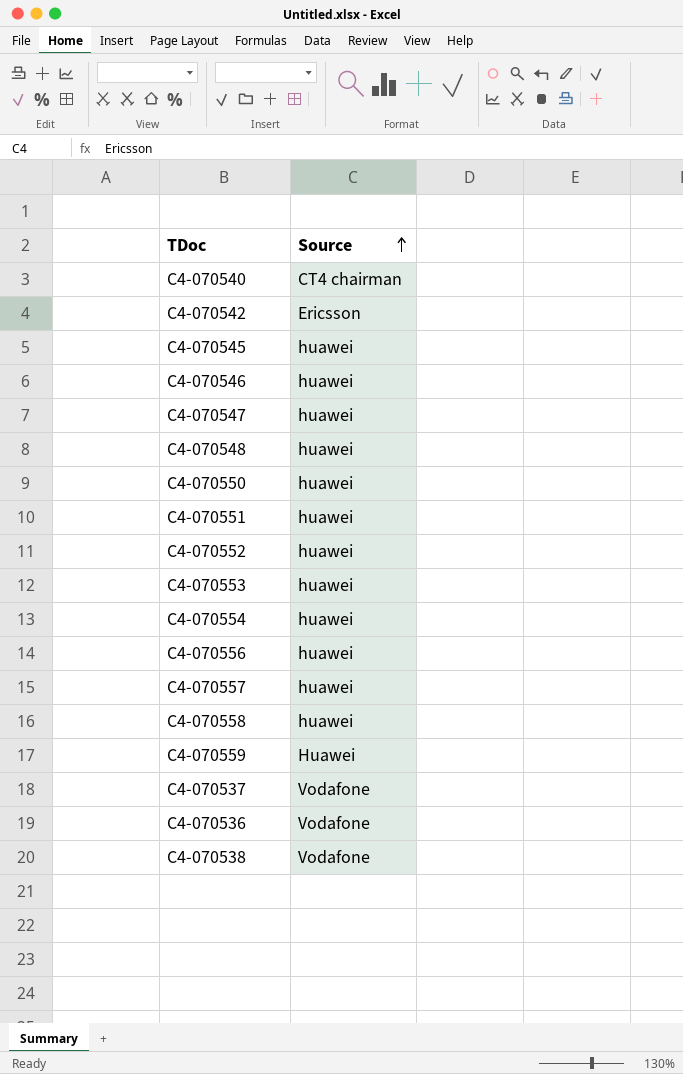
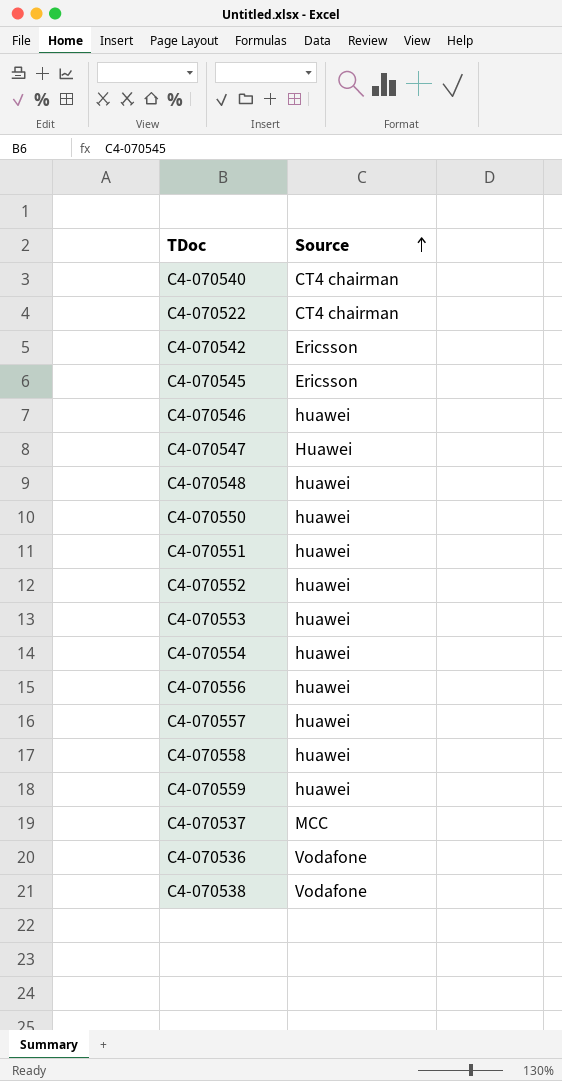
row C4-070522: none -> CT4 chairman
C4-070545 | Source: huawei -> Ericsson
C4-070547 | Source: huawei -> Huawei
C4-070559 | Source: Huawei -> huawei
C4-070537 | Source: Vodafone -> MCC

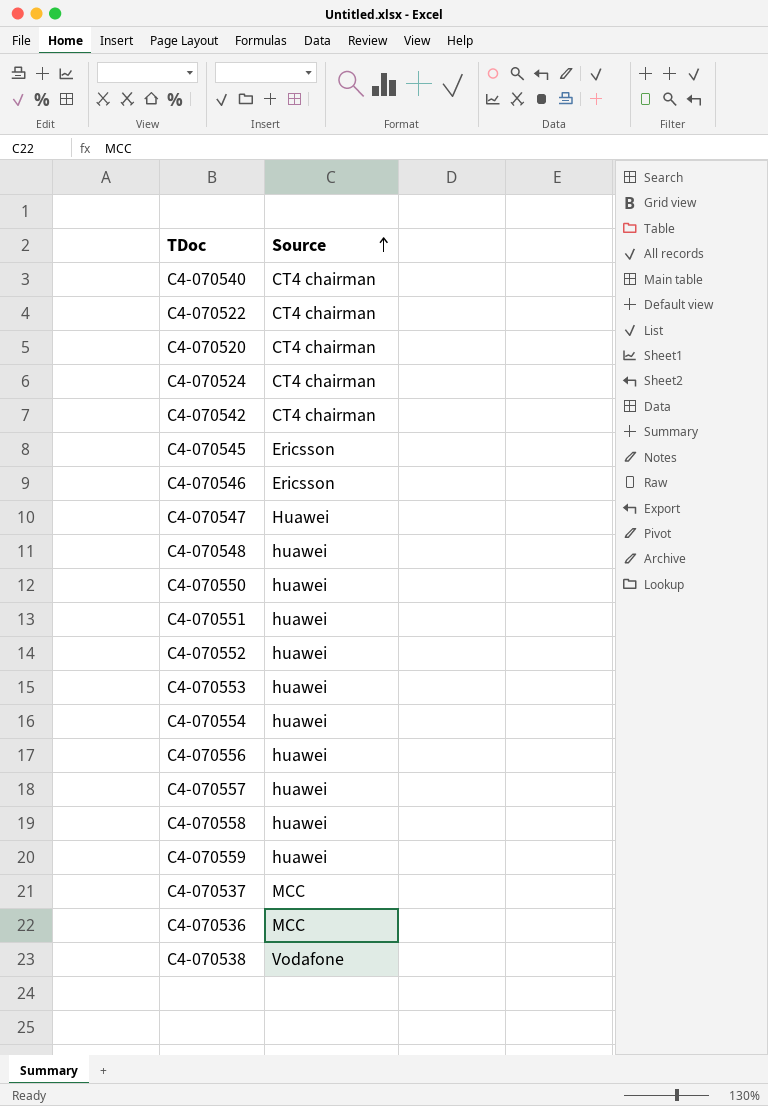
row C4-070520: none -> CT4 chairman
row C4-070524: none -> CT4 chairman
C4-070542 | Source: Ericsson -> CT4 chairman
C4-070546 | Source: huawei -> Ericsson
C4-070536 | Source: Vodafone -> MCC

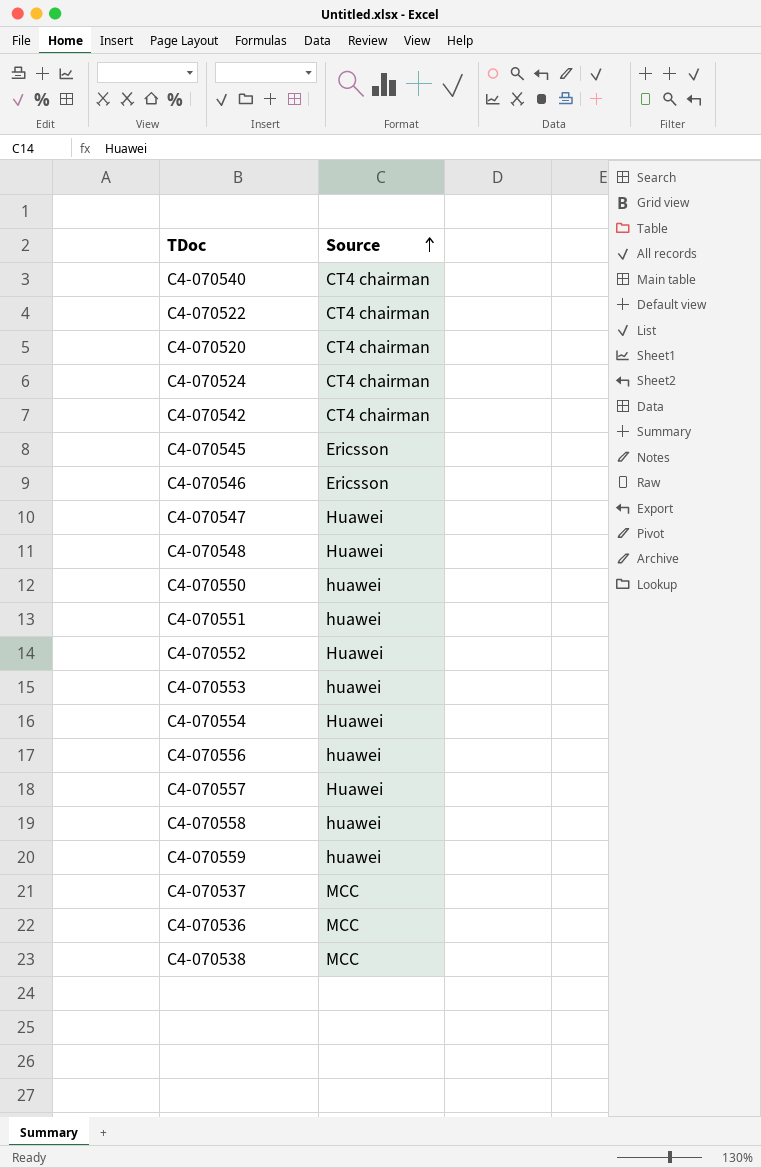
C4-070548 | Source: huawei -> Huawei
C4-070552 | Source: huawei -> Huawei
C4-070554 | Source: huawei -> Huawei
C4-070557 | Source: huawei -> Huawei
C4-070538 | Source: Vodafone -> MCC

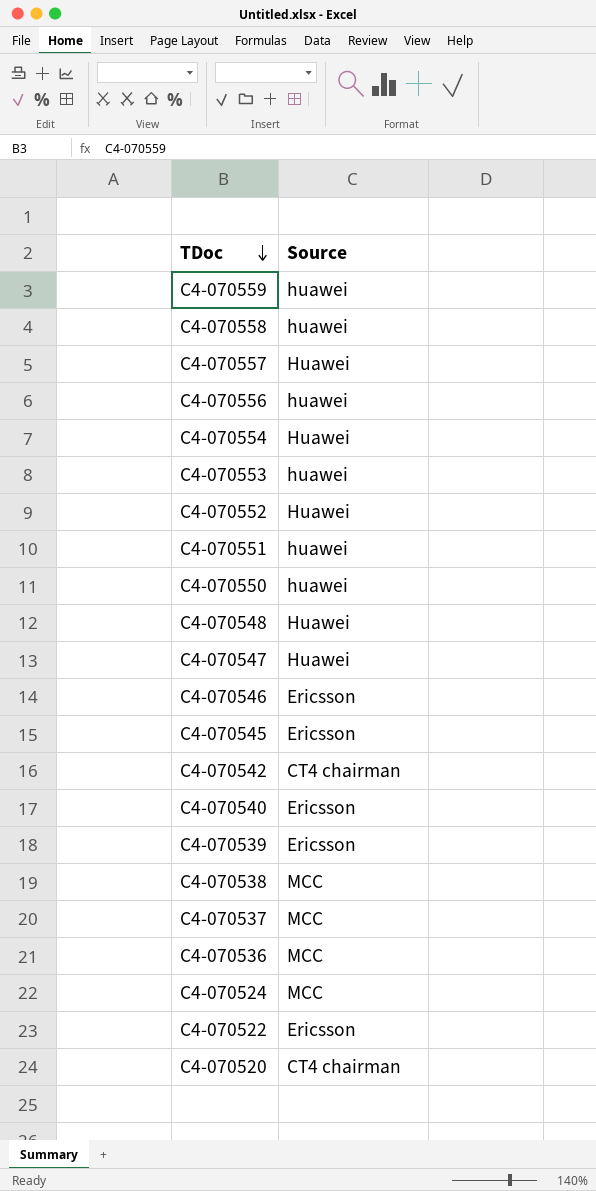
row order: Source ascending -> TDoc descending
C4-070540 | Source: CT4 chairman -> Ericsson
row C4-070539: none -> Ericsson
C4-070524 | Source: CT4 chairman -> MCC
C4-070522 | Source: CT4 chairman -> Ericsson

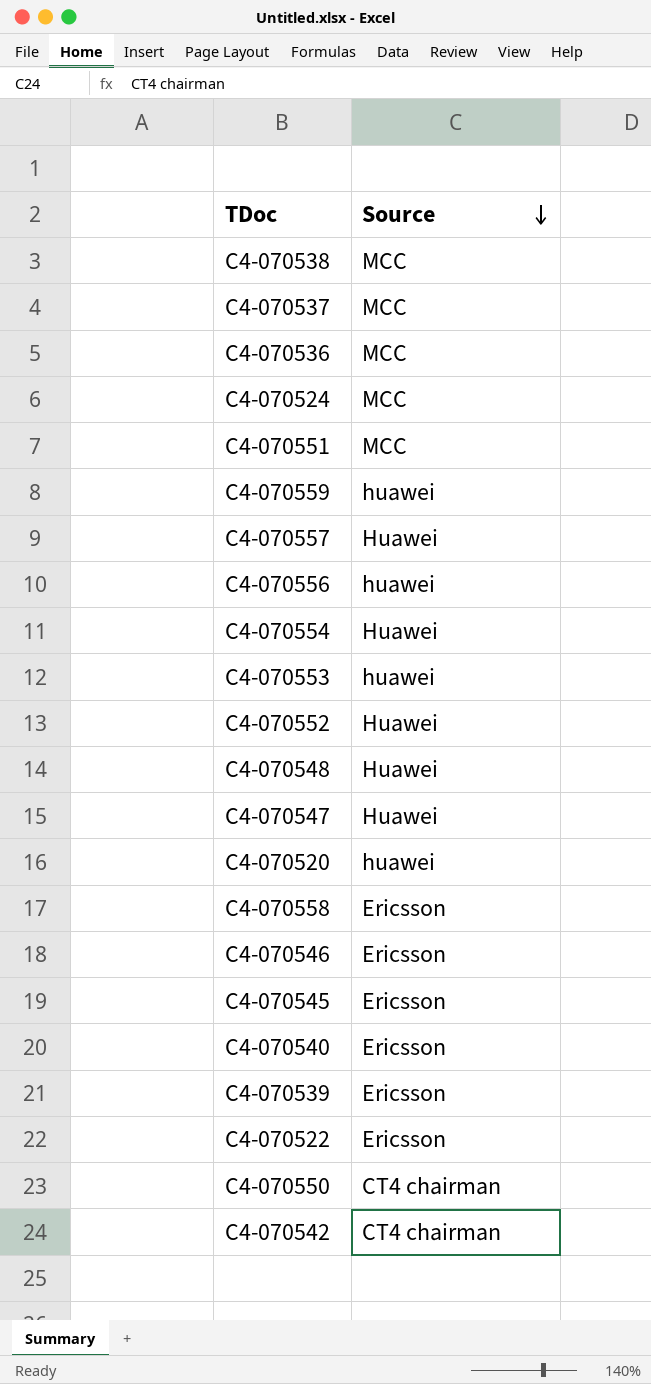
row order: TDoc descending -> Source descending
C4-070551 | Source: huawei -> MCC
C4-070520 | Source: CT4 chairman -> huawei
C4-070558 | Source: huawei -> Ericsson
C4-070550 | Source: huawei -> CT4 chairman

